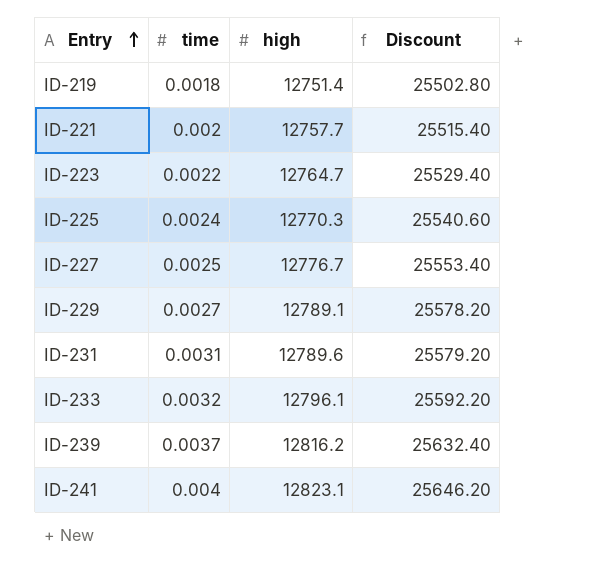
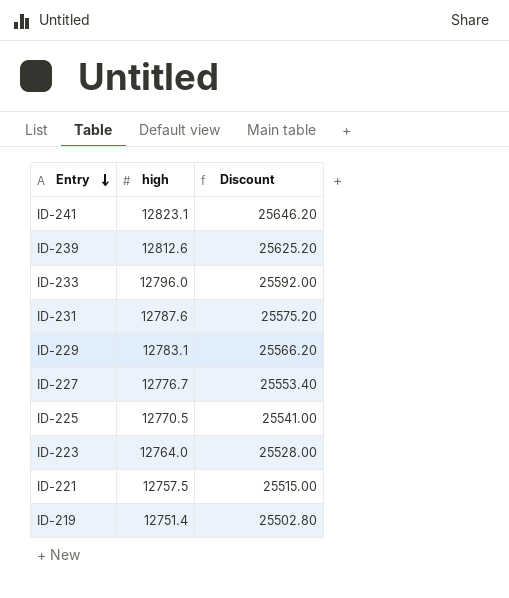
row order: Entry ascending -> Entry descending
column time | position: 2 -> none
ID-239 | high: 12816.2 -> 12812.6
ID-239 | Discount: 25632.40 -> 25625.20
ID-233 | high: 12796.1 -> 12796.0
ID-233 | Discount: 25592.20 -> 25592.00
ID-231 | high: 12789.6 -> 12787.6
ID-231 | Discount: 25579.20 -> 25575.20
ID-229 | high: 12789.1 -> 12783.1
ID-229 | Discount: 25578.20 -> 25566.20
ID-225 | high: 12770.3 -> 12770.5
ID-225 | Discount: 25540.60 -> 25541.00
ID-223 | high: 12764.7 -> 12764.0
ID-223 | Discount: 25529.40 -> 25528.00
ID-221 | high: 12757.7 -> 12757.5
ID-221 | Discount: 25515.40 -> 25515.00

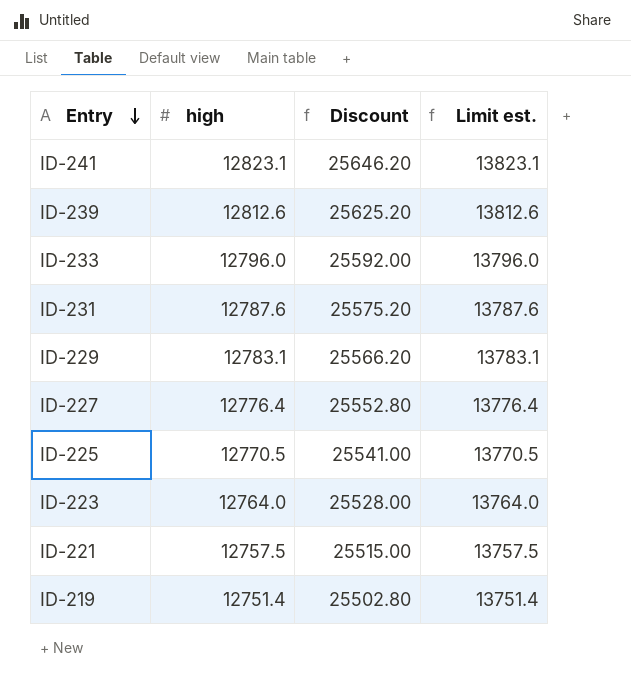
column Limit est. | formula: none -> [high] + 1000
ID-227 | high: 12776.7 -> 12776.4
ID-227 | Discount: 25553.40 -> 25552.80

